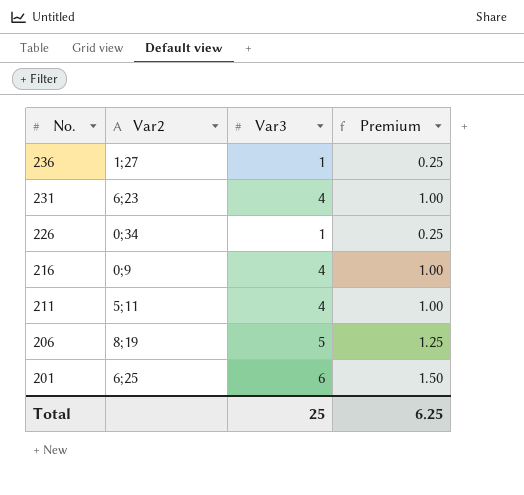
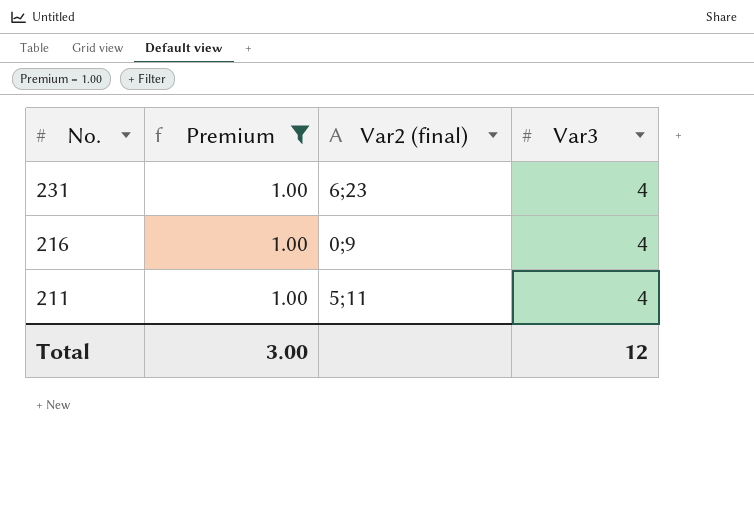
filter: none -> Premium = 1.00
column Premium | position: 4 -> 2
column name: Var2 -> Var2 (final)
Total | Premium: 6.25 -> 3.00
Total | Var3: 25 -> 12

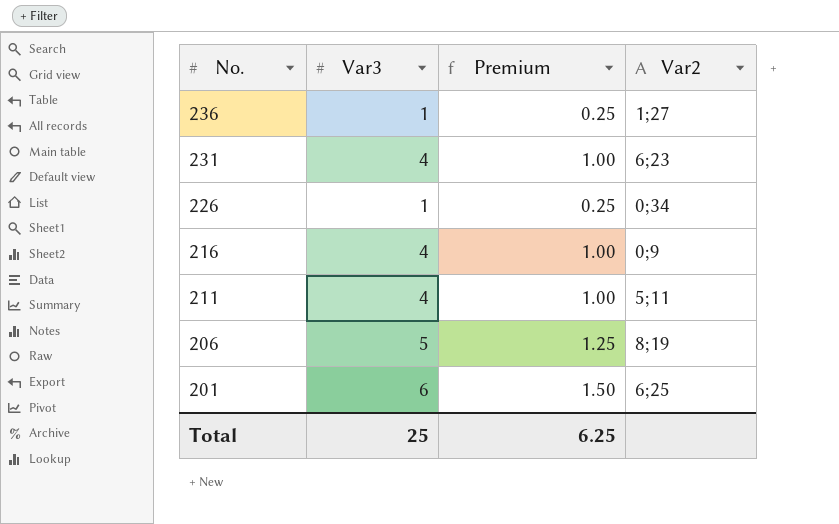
filter: Premium = 1.00 -> none
column Var3 | position: 4 -> 2
column name: Var2 (final) -> Var2
Total | Var3: 12 -> 25
Total | Premium: 3.00 -> 6.25

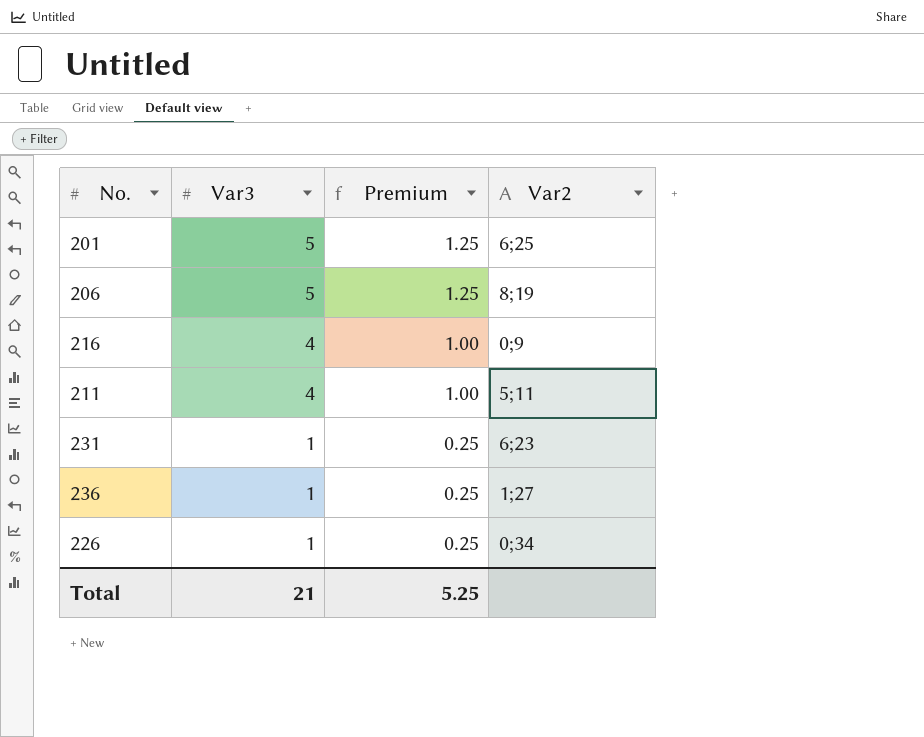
row order: No. descending -> Var3 descending
201 | Var3: 6 -> 5
201 | Premium: 1.50 -> 1.25
231 | Var3: 4 -> 1
231 | Premium: 1.00 -> 0.25
Total | Var3: 25 -> 21
Total | Premium: 6.25 -> 5.25

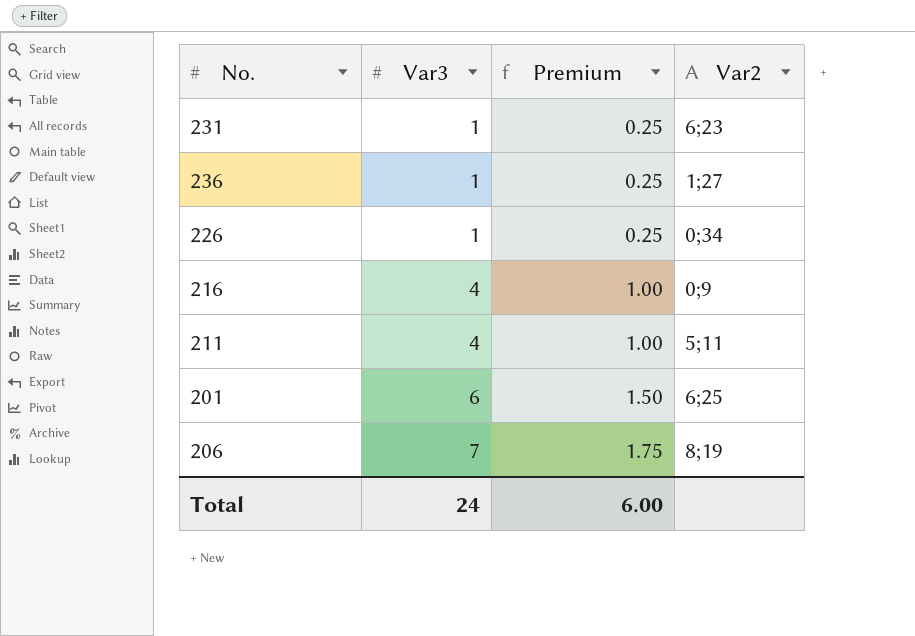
row order: Var3 descending -> Var3 ascending
201 | Var3: 5 -> 6
201 | Premium: 1.25 -> 1.50
206 | Var3: 5 -> 7
206 | Premium: 1.25 -> 1.75
Total | Var3: 21 -> 24
Total | Premium: 5.25 -> 6.00

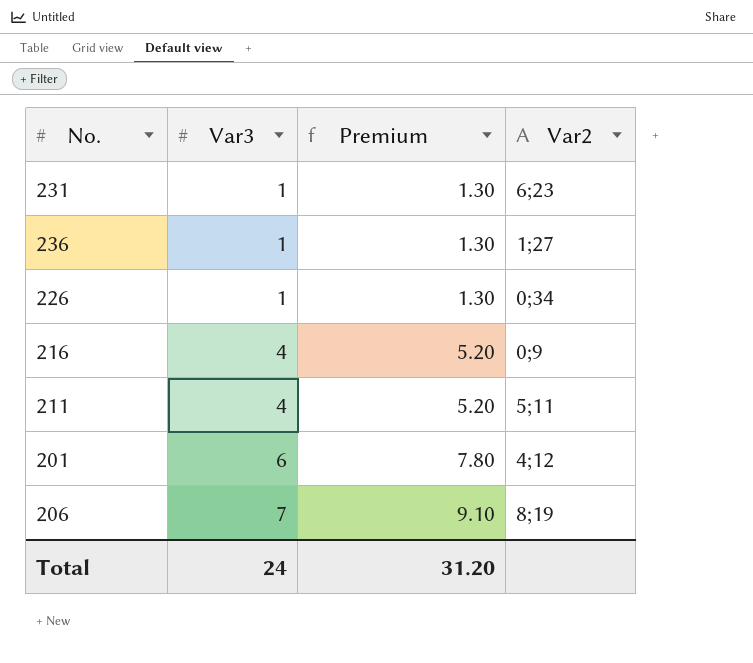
column Premium | formula: [Var3] * 0.25 -> [Var3] * 1.3
201 | Var2: 6;25 -> 4;12
Total | Premium: 6.00 -> 31.20

